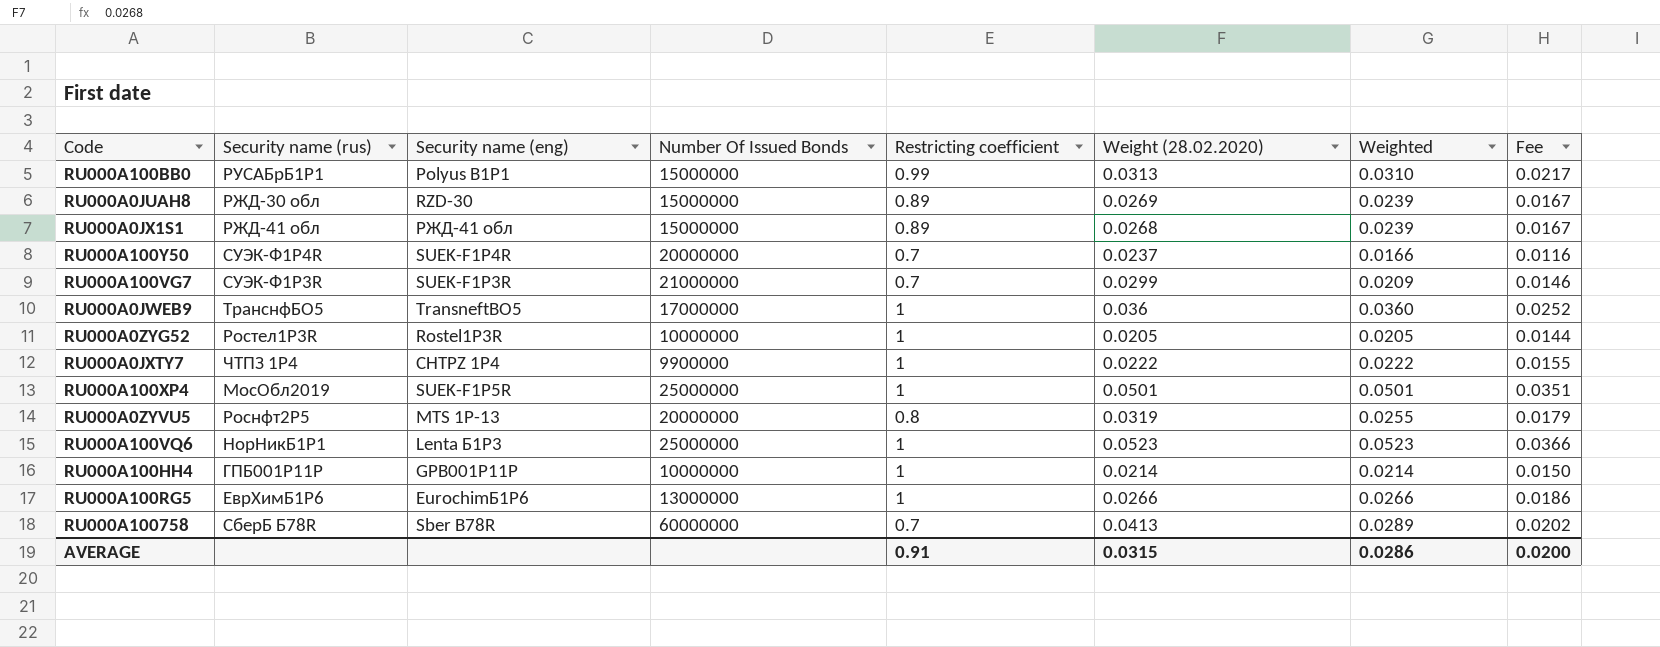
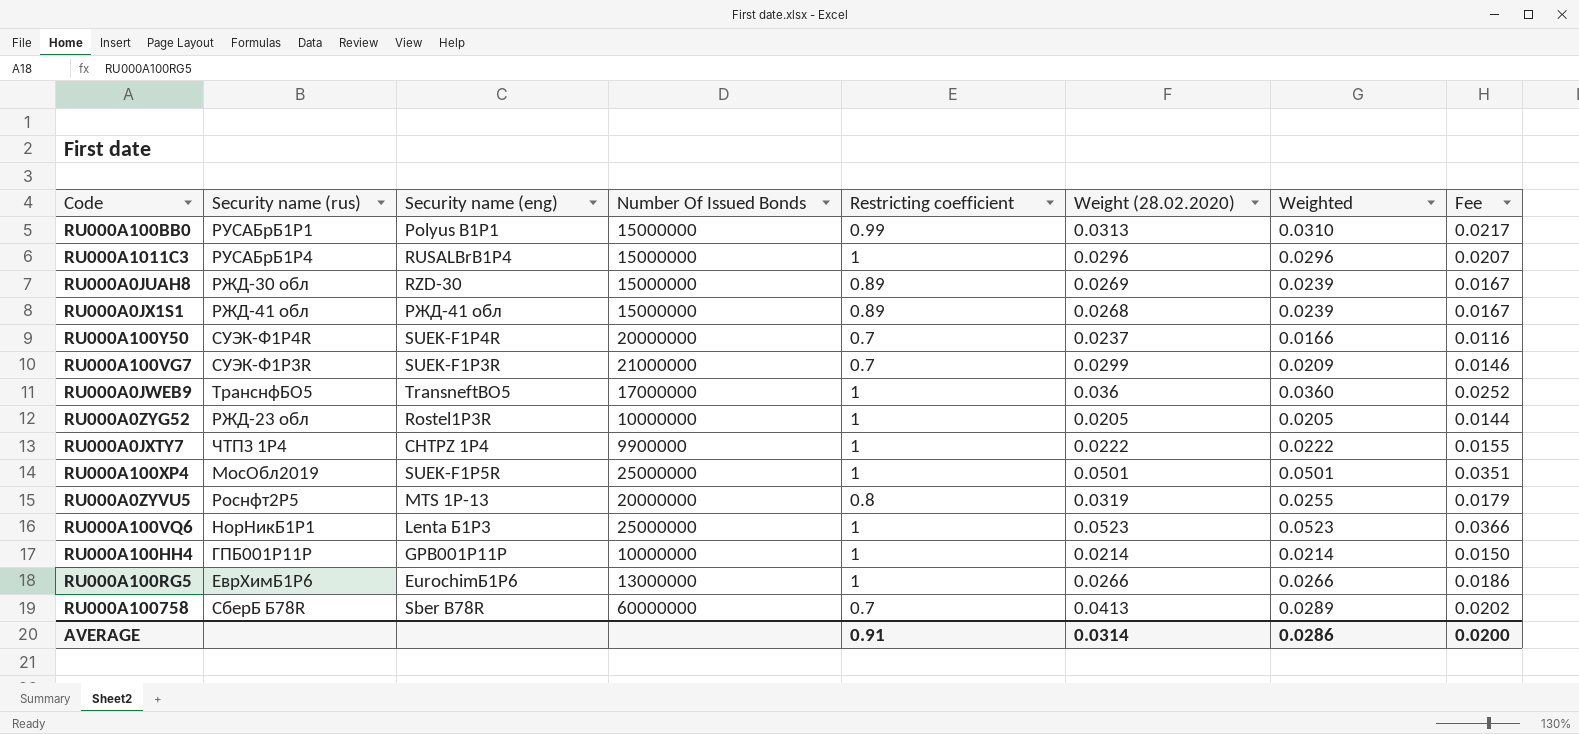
row RU000A1011C3: none -> РУСАБрБ1P4 | RUSALBrB1P4 | 15000000 | 1 | 0.0296 | 0.0296 | 0.0207
RU000A0ZYG52 | Security name (rus): Ростел1P3R -> РЖД-23 обл
AVERAGE | Weight (28.02.2020): 0.0315 -> 0.0314

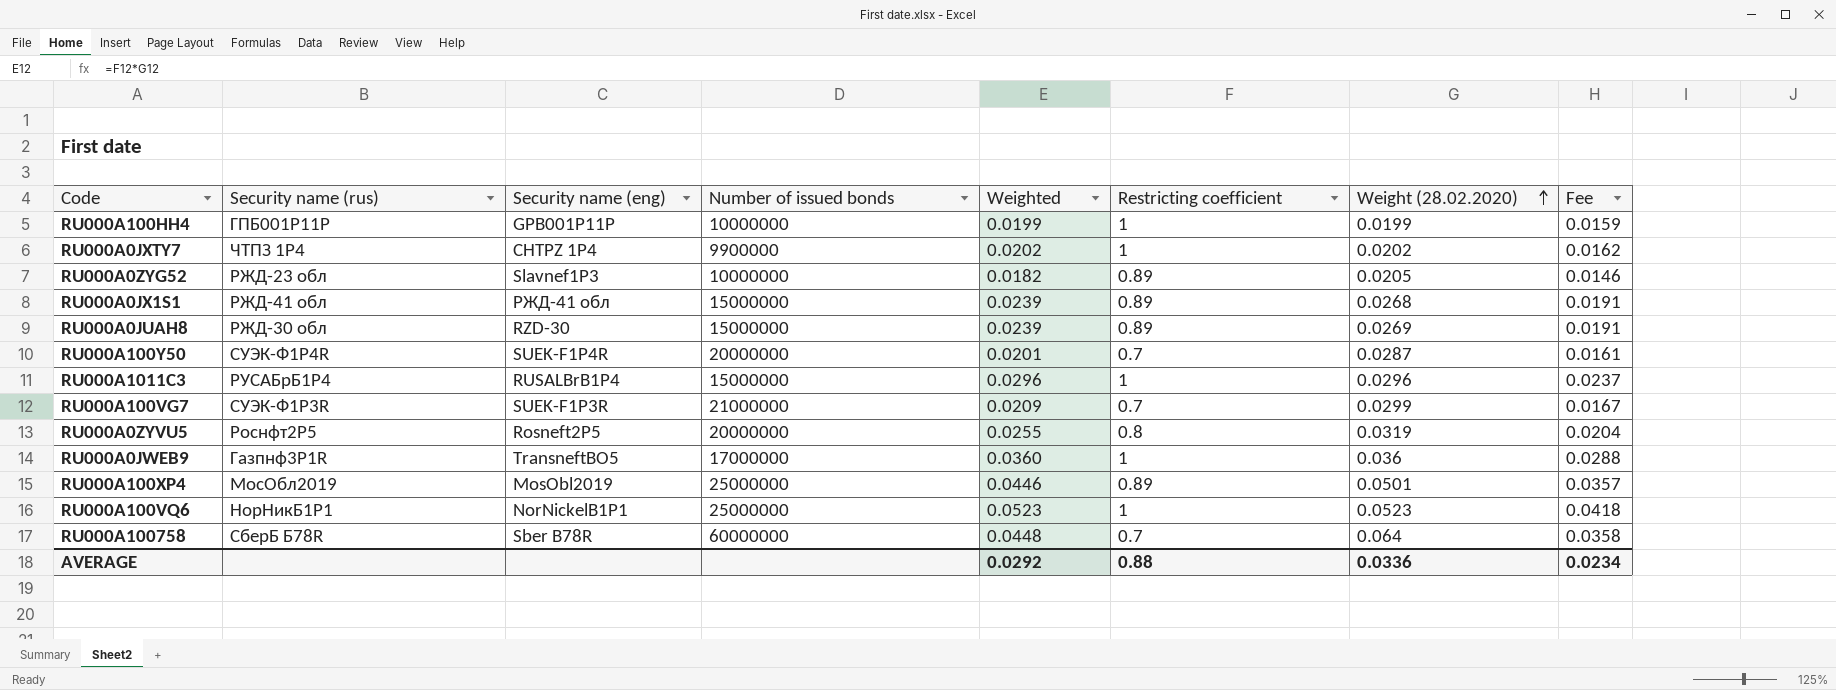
row order: none -> Weight (28.02.2020) ascending
column name: Number Of Issued Bonds -> Number of issued bonds
column Weighted | position: 7 -> 5
column Fee | formula: [Weighted] * 0.7 -> [Weighted] * 0.8
row RU000A100BB0: РУСАБрБ1P1 | Polyus B1P1 | 15000000 | 0.99 | 0.0313 | 0.0310 | 0.0217 -> none
row RU000A100RG5: ЕврХимБ1Р6 | EurochimБ1Р6 | 13000000 | 1 | 0.0266 | 0.0266 | 0.0186 -> none
RU000A100HH4 | Weighted: 0.0214 -> 0.0199
RU000A100HH4 | Weight (28.02.2020): 0.0214 -> 0.0199
RU000A0JXTY7 | Weighted: 0.0222 -> 0.0202
RU000A0JXTY7 | Weight (28.02.2020): 0.0222 -> 0.0202
RU000A0ZYG52 | Security name (eng): Rostel1P3R -> Slavnef1Р3
RU000A0ZYG52 | Weighted: 0.0205 -> 0.0182
RU000A0ZYG52 | Restricting coefficient: 1 -> 0.89
RU000A100Y50 | Weighted: 0.0166 -> 0.0201
RU000A100Y50 | Weight (28.02.2020): 0.0237 -> 0.0287
RU000A0ZYVU5 | Security name (eng): MTS 1P-13 -> Rosneft2P5
RU000A0JWEB9 | Security name (rus): ТранснфБО5 -> Газпнф3P1R
RU000A100XP4 | Security name (eng): SUEK-F1P5R -> MosObl2019
RU000A100XP4 | Weighted: 0.0501 -> 0.0446
RU000A100XP4 | Restricting coefficient: 1 -> 0.89
RU000A100VQ6 | Security name (eng): Lenta Б1P3 -> NorNickelB1P1
RU000A100758 | Weighted: 0.0289 -> 0.0448
RU000A100758 | Weight (28.02.2020): 0.0413 -> 0.064
AVERAGE | Weighted: 0.0286 -> 0.0292
AVERAGE | Restricting coefficient: 0.91 -> 0.88
AVERAGE | Weight (28.02.2020): 0.0314 -> 0.0336
AVERAGE | Fee: 0.0200 -> 0.0234

